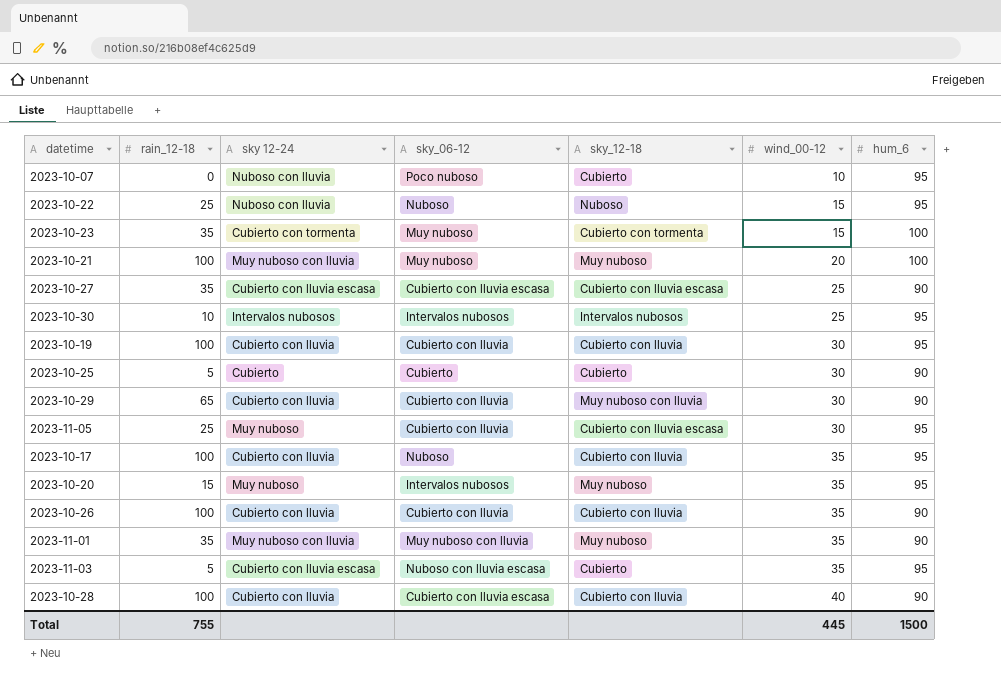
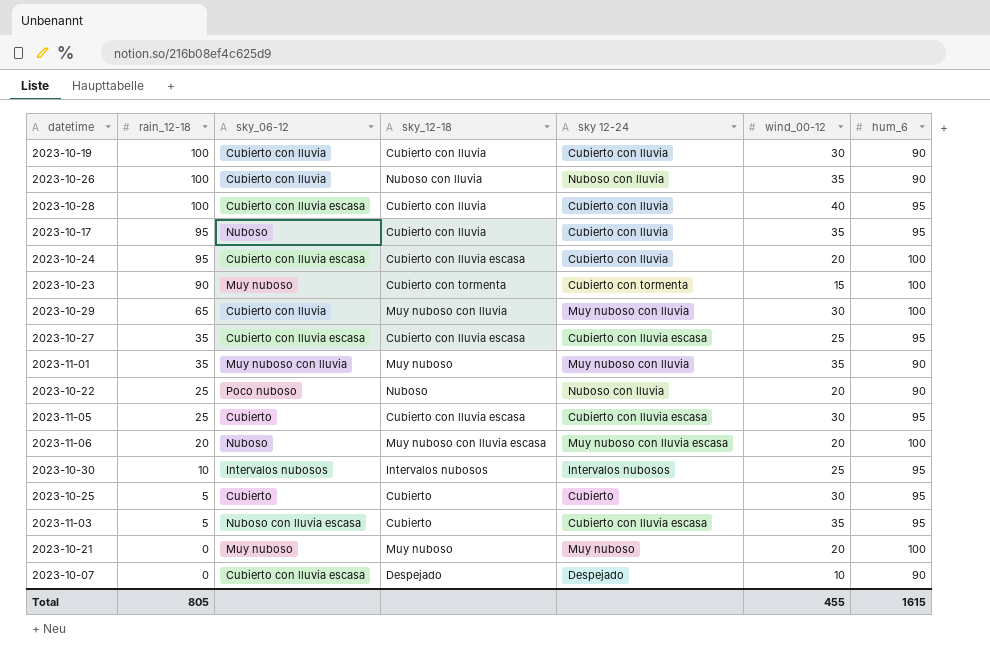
row order: wind_00-12 ascending -> rain_12-18 descending
column sky 12-24 | position: 3 -> 5
row 2023-10-20: 15 | Muy nuboso | Intervalos nubosos | Muy nuboso | 35 | 95 -> none
2023-10-19 | hum_6: 95 -> 90
2023-10-26 | sky_12-18: Cubierto con lluvia -> Nuboso con lluvia
2023-10-26 | sky 12-24: Cubierto con lluvia -> Nuboso con lluvia
2023-10-28 | hum_6: 90 -> 95
2023-10-17 | rain_12-18: 100 -> 95
row 2023-10-24: none -> 95 | Cubierto con lluvia escasa | Cubierto con lluvia escasa | Cubierto con lluvia | 20 | 100
2023-10-23 | rain_12-18: 35 -> 90
2023-10-29 | sky 12-24: Cubierto con lluvia -> Muy nuboso con lluvia
2023-10-29 | hum_6: 90 -> 100
2023-10-27 | hum_6: 90 -> 95
2023-10-22 | sky_06-12: Nuboso -> Poco nuboso
2023-10-22 | wind_00-12: 15 -> 20
2023-10-22 | hum_6: 95 -> 90
2023-11-05 | sky_06-12: Cubierto con lluvia -> Cubierto
2023-11-05 | sky 12-24: Muy nuboso -> Cubierto con lluvia escasa
row 2023-11-06: none -> 20 | Nuboso | Muy nuboso con lluvia escasa | Muy nuboso con lluvia escasa | 20 | 100
2023-10-25 | hum_6: 90 -> 95
2023-10-21 | rain_12-18: 100 -> 0
2023-10-21 | sky 12-24: Muy nuboso con lluvia -> Muy nuboso
2023-10-07 | sky_06-12: Poco nuboso -> Cubierto con lluvia escasa
2023-10-07 | sky_12-18: Cubierto -> Despejado
2023-10-07 | sky 12-24: Nuboso con lluvia -> Despejado
2023-10-07 | hum_6: 95 -> 90
Total | rain_12-18: 755 -> 805
Total | wind_00-12: 445 -> 455
Total | hum_6: 1500 -> 1615

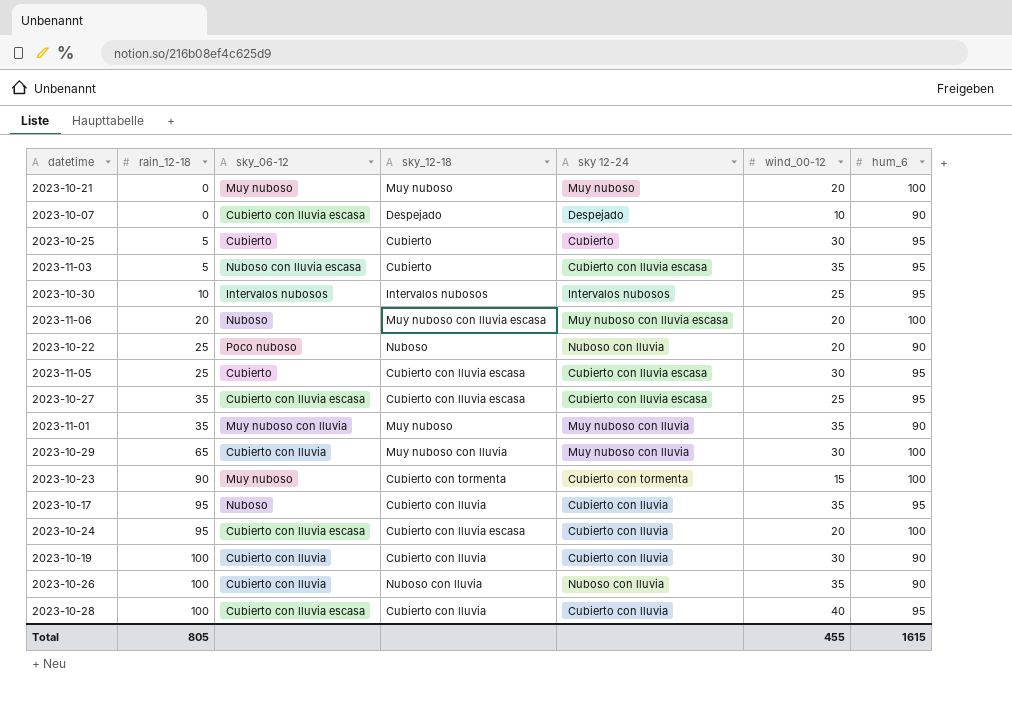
row order: rain_12-18 descending -> rain_12-18 ascending

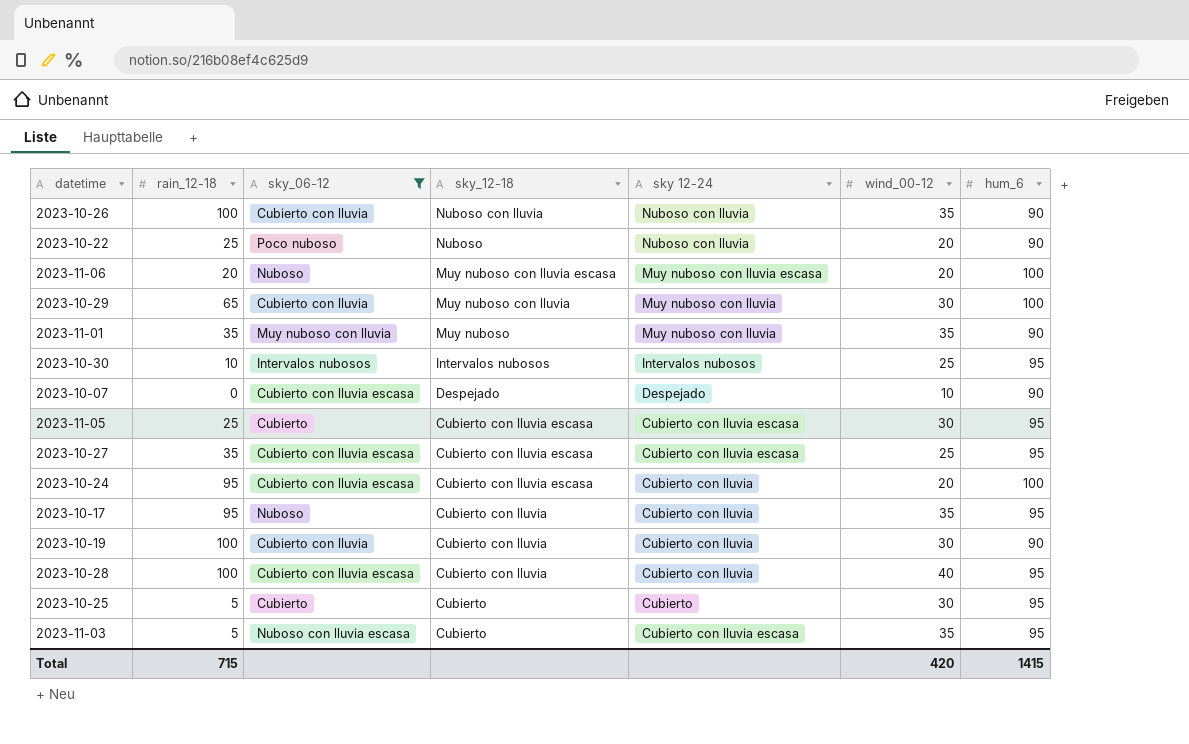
filter: none -> sky_06-12 != Muy nuboso
row order: rain_12-18 ascending -> sky_12-18 descending
Total | rain_12-18: 805 -> 715
Total | wind_00-12: 455 -> 420
Total | hum_6: 1615 -> 1415

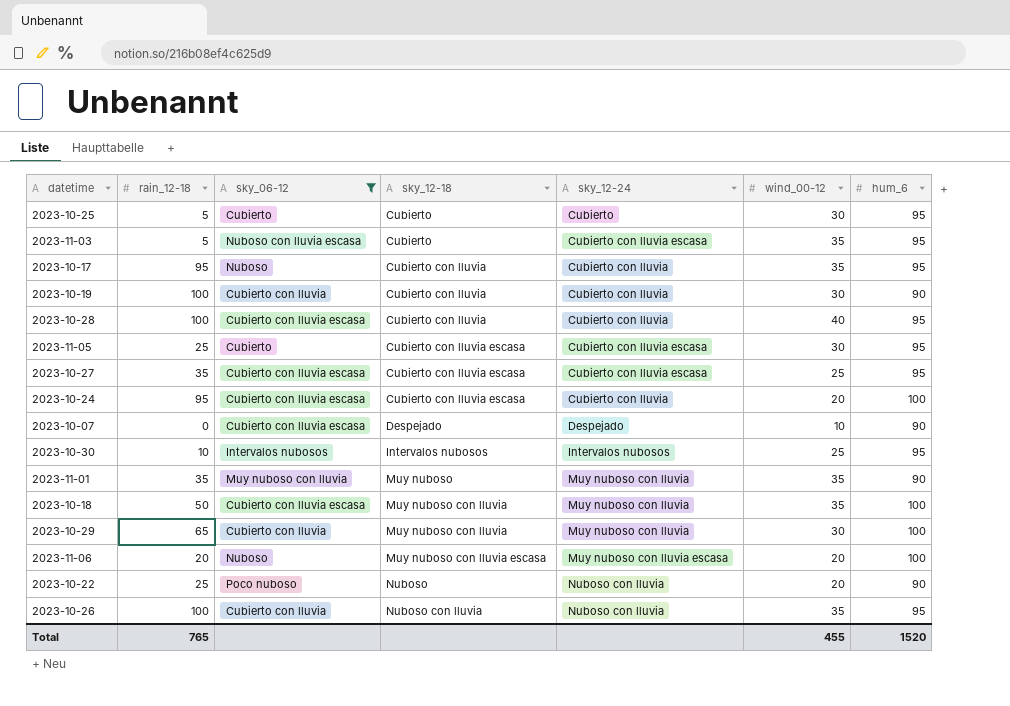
row order: sky_12-18 descending -> sky_12-18 ascending
column name: sky 12-24 -> sky_12-24
row 2023-10-18: none -> 50 | Cubierto con lluvia escasa | Muy nuboso con lluvia | Muy nuboso con lluvia | 35 | 100
2023-10-26 | hum_6: 90 -> 95
Total | rain_12-18: 715 -> 765
Total | wind_00-12: 420 -> 455
Total | hum_6: 1415 -> 1520

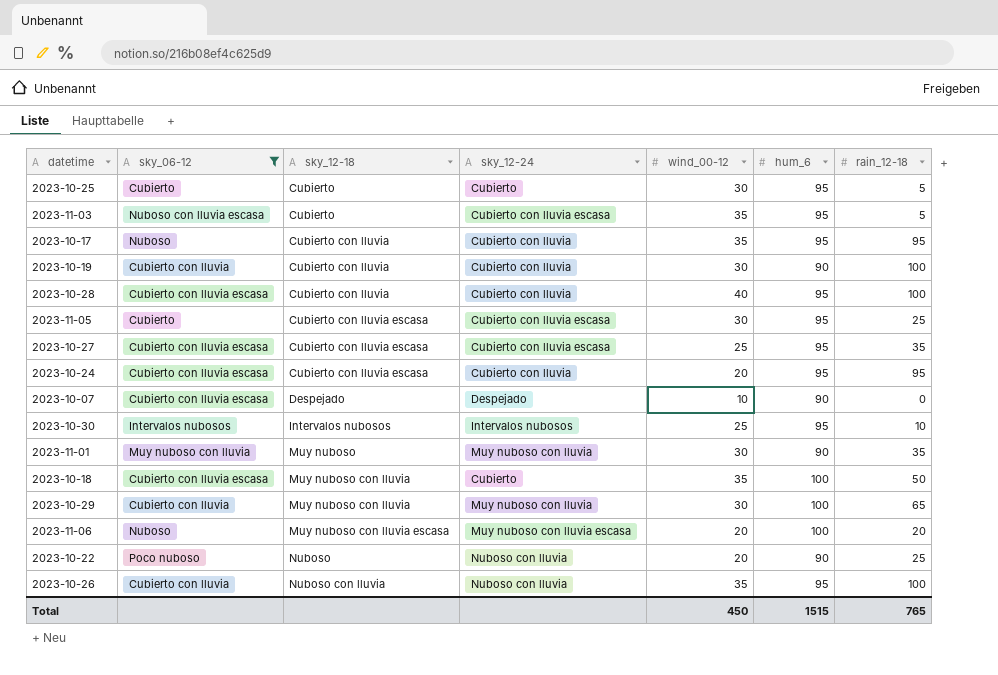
column rain_12-18 | position: 2 -> 7
2023-10-24 | hum_6: 100 -> 95
2023-11-01 | wind_00-12: 35 -> 30
2023-10-18 | sky_12-24: Muy nuboso con lluvia -> Cubierto
Total | wind_00-12: 455 -> 450
Total | hum_6: 1520 -> 1515

